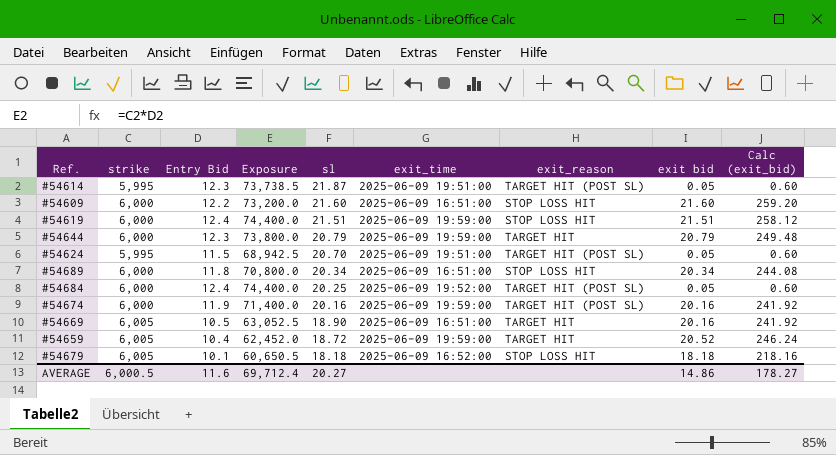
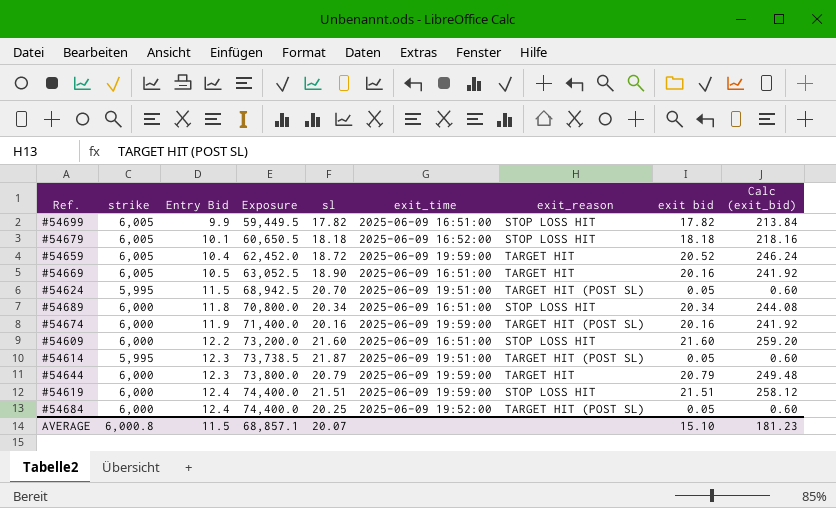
row order: sl descending -> Entry Bid ascending
row #54699: none -> 6,005 | 9.9 | 59,449.5 | 17.82 | 2025-06-09 16:51:00 | STOP LOSS HIT | 17.82 | 213.84
AVERAGE | strike: 6,000.5 -> 6,000.8
AVERAGE | Entry Bid: 11.6 -> 11.5
AVERAGE | Exposure: 69,712.4 -> 68,857.1
AVERAGE | sl: 20.27 -> 20.07
AVERAGE | exit bid: 14.86 -> 15.10
AVERAGE | Calc (exit_bid): 178.27 -> 181.23

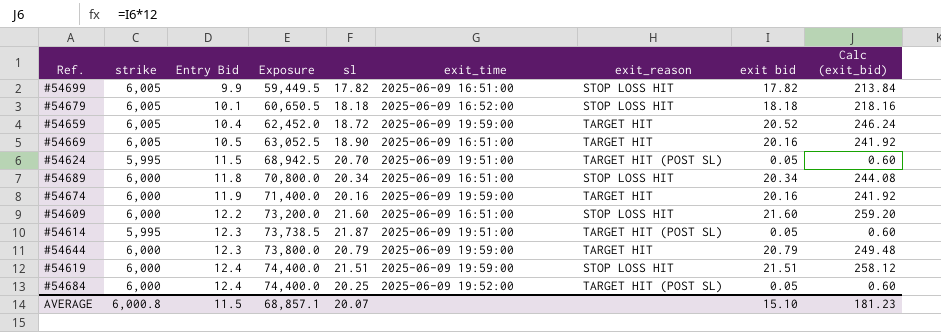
#54674 | exit_reason: TARGET HIT (POST SL) -> TARGET HIT

